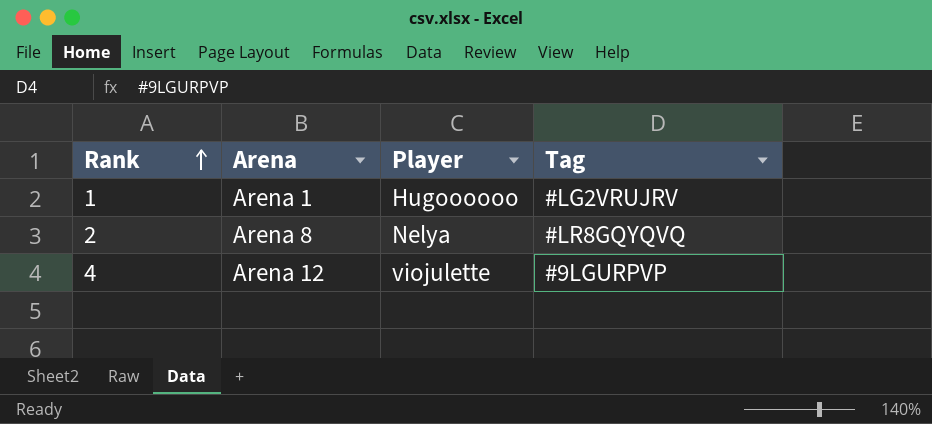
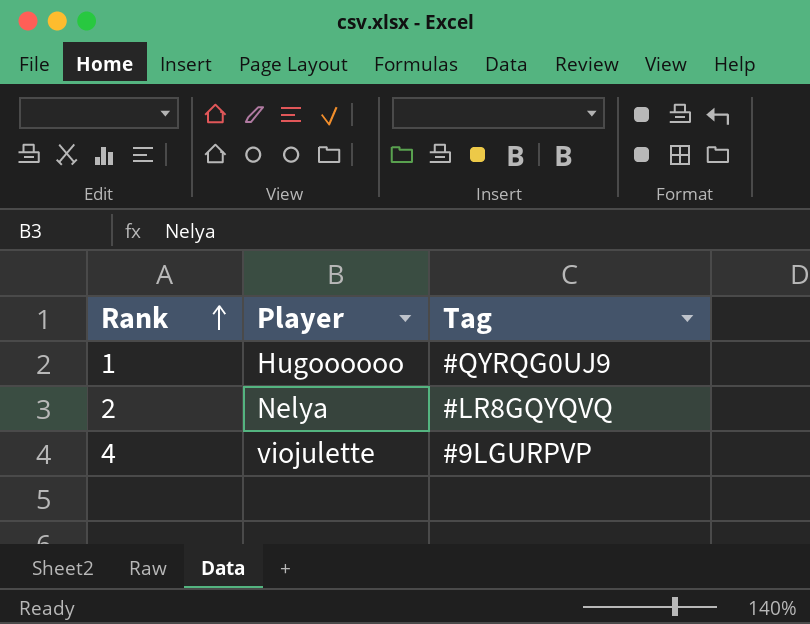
column Arena | position: 2 -> none
1 | Tag: #LG2VRUJRV -> #QYRQG0UJ9

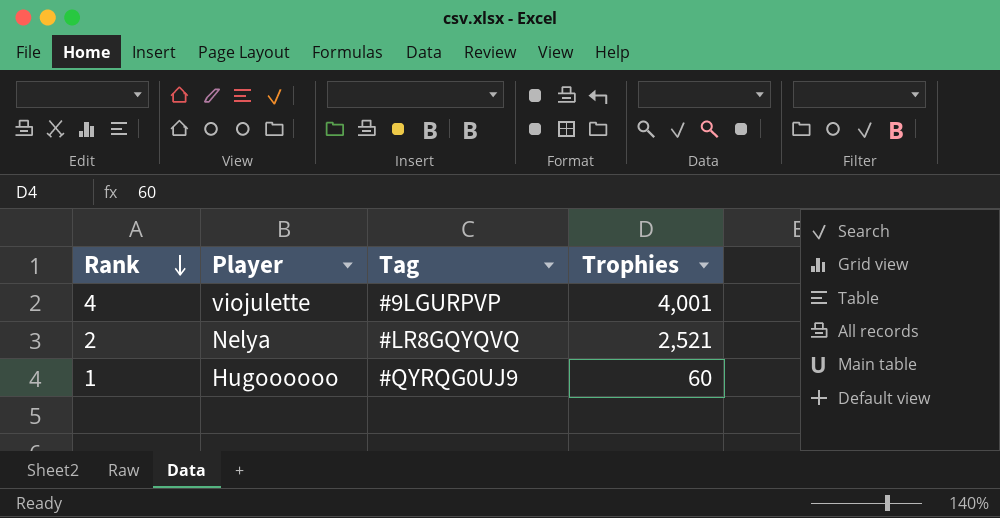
row order: Rank ascending -> Rank descending
column Trophies | position: none -> 4

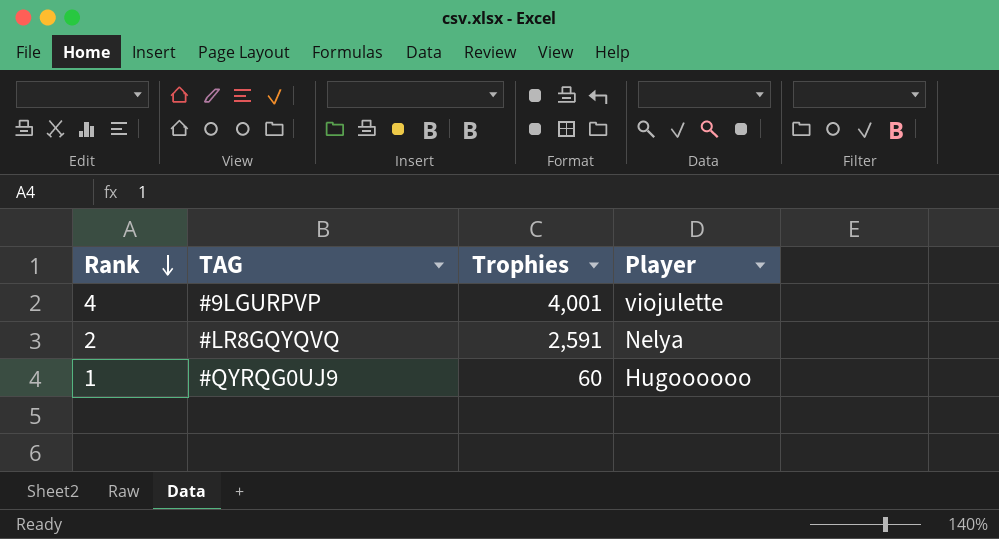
column name: Tag -> TAG
column Player | position: 2 -> 4
2 | Trophies: 2,521 -> 2,591

